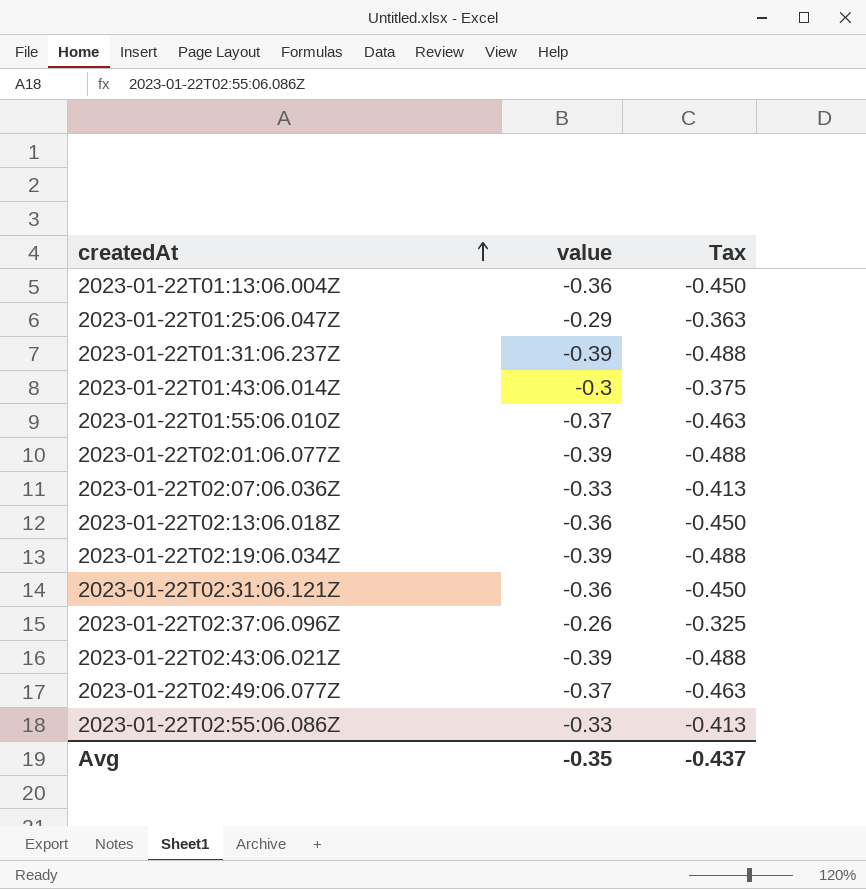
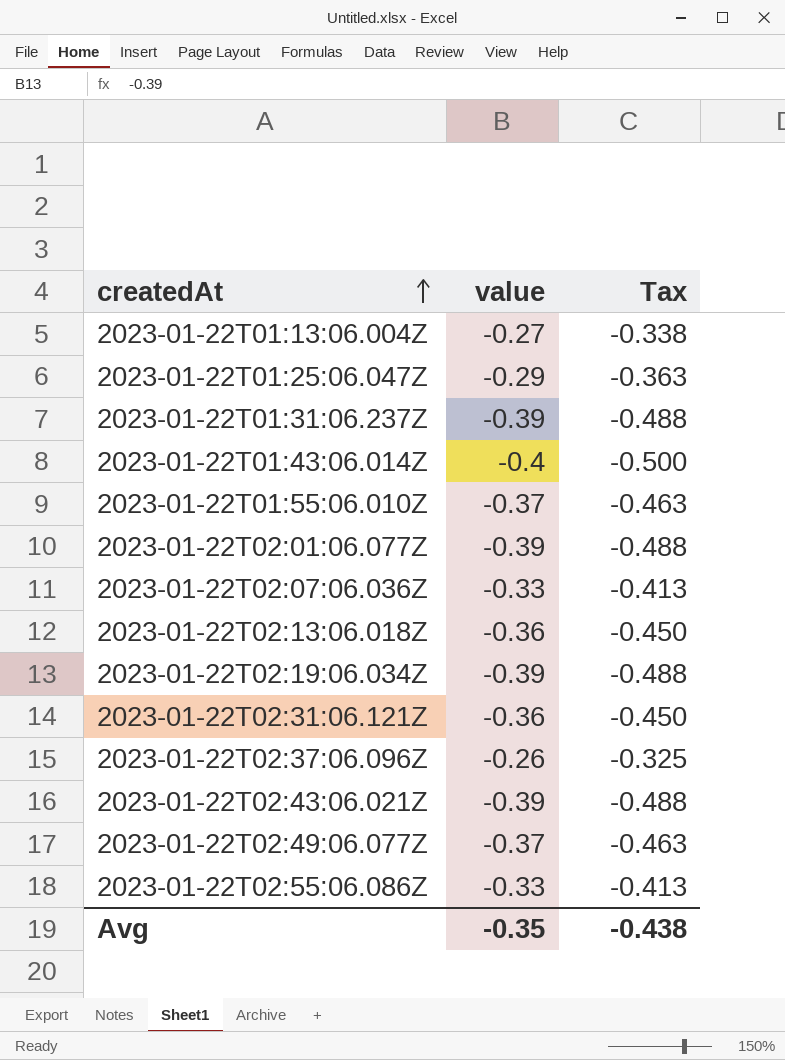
2023-01-22T01:13:06.004Z | value: -0.36 -> -0.27
2023-01-22T01:13:06.004Z | Tax: -0.450 -> -0.338
2023-01-22T01:43:06.014Z | value: -0.3 -> -0.4
2023-01-22T01:43:06.014Z | Tax: -0.375 -> -0.500
Avg | Tax: -0.437 -> -0.438

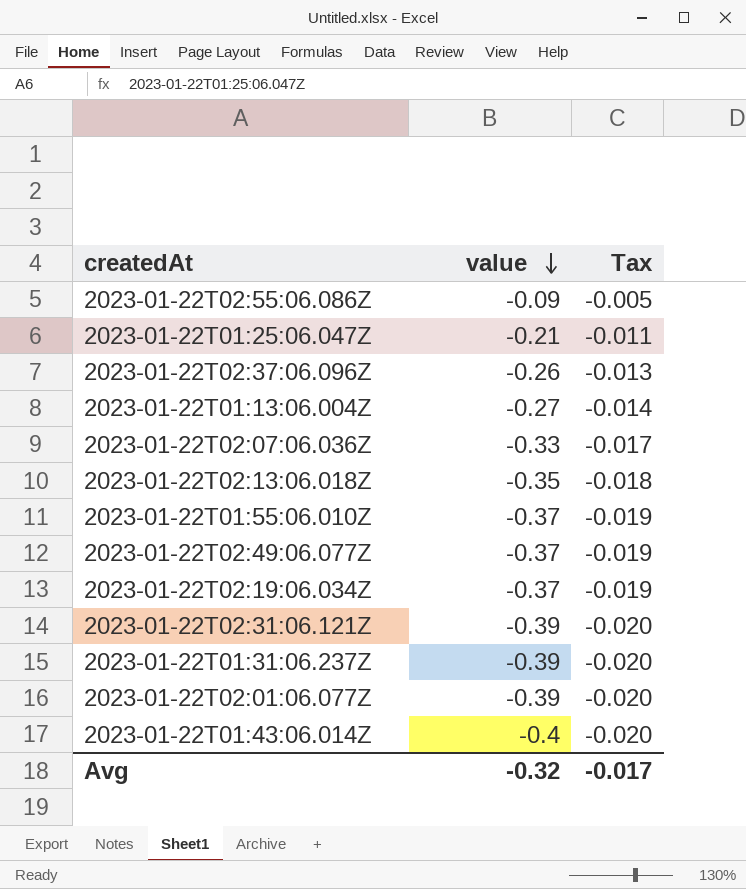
row order: createdAt ascending -> value descending
column Tax | formula: [value] * 1.25 -> [value] * 0.05
row 2023-01-22T02:43:06.021Z: -0.39 | -0.488 -> none
2023-01-22T02:55:06.086Z | value: -0.33 -> -0.09
2023-01-22T01:25:06.047Z | value: -0.29 -> -0.21
2023-01-22T02:13:06.018Z | value: -0.36 -> -0.35
2023-01-22T02:19:06.034Z | value: -0.39 -> -0.37
2023-01-22T02:31:06.121Z | value: -0.36 -> -0.39
Avg | value: -0.35 -> -0.32
Avg | Tax: -0.438 -> -0.017

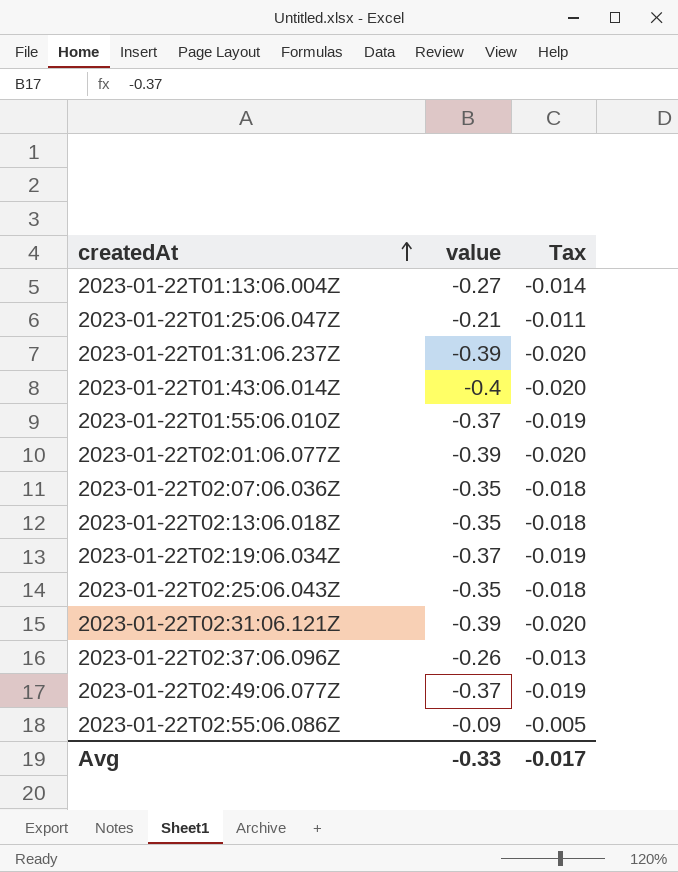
row order: value descending -> createdAt ascending
2023-01-22T02:07:06.036Z | value: -0.33 -> -0.35
2023-01-22T02:07:06.036Z | Tax: -0.017 -> -0.018
row 2023-01-22T02:25:06.043Z: none -> -0.35 | -0.018
Avg | value: -0.32 -> -0.33

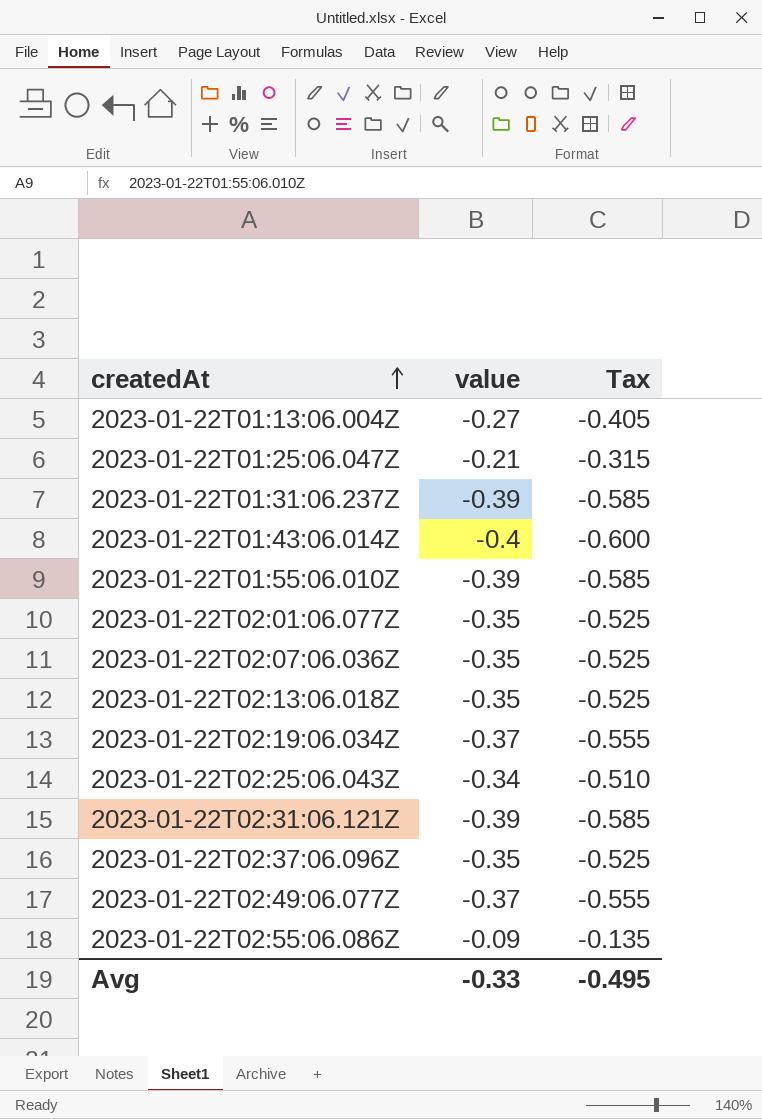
column Tax | formula: [value] * 0.05 -> [value] * 1.5
2023-01-22T01:55:06.010Z | value: -0.37 -> -0.39
2023-01-22T02:01:06.077Z | value: -0.39 -> -0.35
2023-01-22T02:25:06.043Z | value: -0.35 -> -0.34
2023-01-22T02:37:06.096Z | value: -0.26 -> -0.35
Avg | Tax: -0.017 -> -0.495

